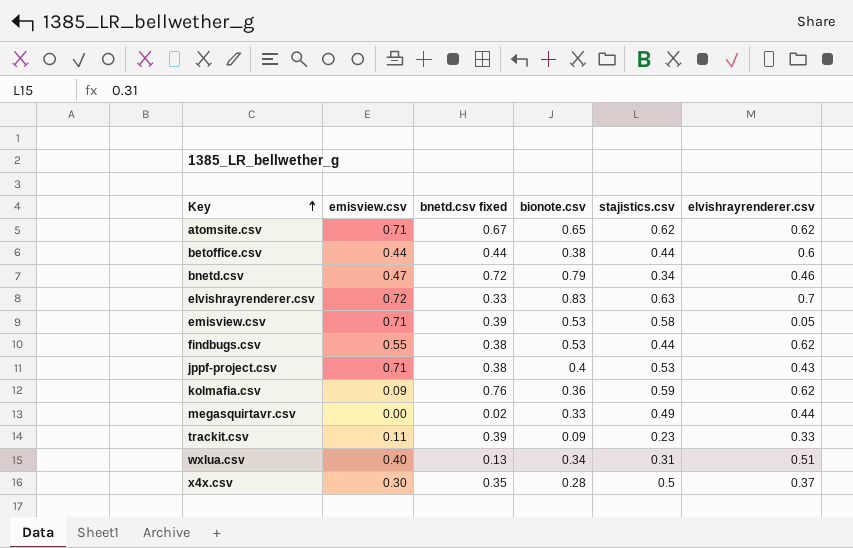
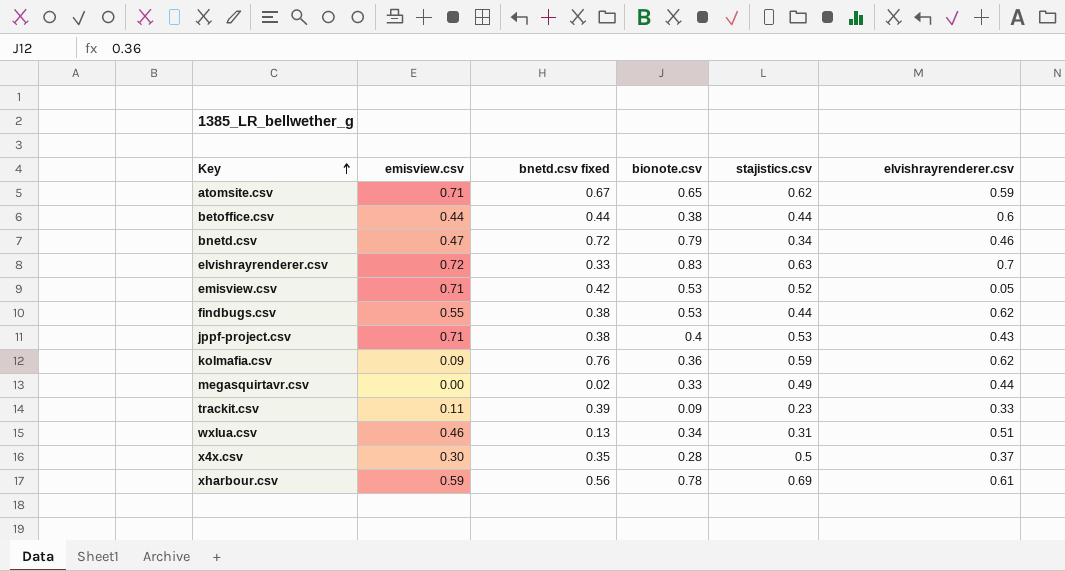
atomsite.csv | elvishrayrenderer.csv: 0.62 -> 0.59
emisview.csv | bnetd.csv fixed: 0.39 -> 0.42
emisview.csv | stajistics.csv: 0.58 -> 0.52
wxlua.csv | emisview.csv: 0.40 -> 0.46
row xharbour.csv: none -> 0.59 | 0.56 | 0.78 | 0.69 | 0.61

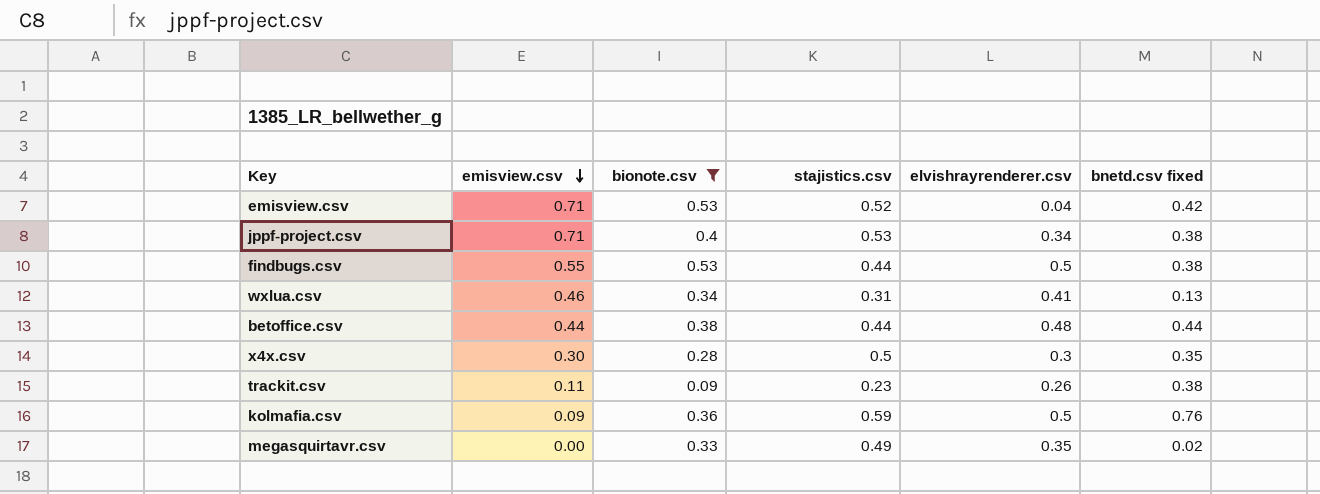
filter: none -> bionote.csv <= 0.53
row order: Key ascending -> emisview.csv descending
column bnetd.csv fixed | position: 3 -> 6
emisview.csv | elvishrayrenderer.csv: 0.05 -> 0.04
jppf-project.csv | elvishrayrenderer.csv: 0.43 -> 0.34
findbugs.csv | elvishrayrenderer.csv: 0.62 -> 0.5
wxlua.csv | elvishrayrenderer.csv: 0.51 -> 0.41
betoffice.csv | elvishrayrenderer.csv: 0.6 -> 0.48
x4x.csv | elvishrayrenderer.csv: 0.37 -> 0.3
trackit.csv | elvishrayrenderer.csv: 0.33 -> 0.26
trackit.csv | bnetd.csv fixed: 0.39 -> 0.38
kolmafia.csv | elvishrayrenderer.csv: 0.62 -> 0.5
megasquirtavr.csv | elvishrayrenderer.csv: 0.44 -> 0.35

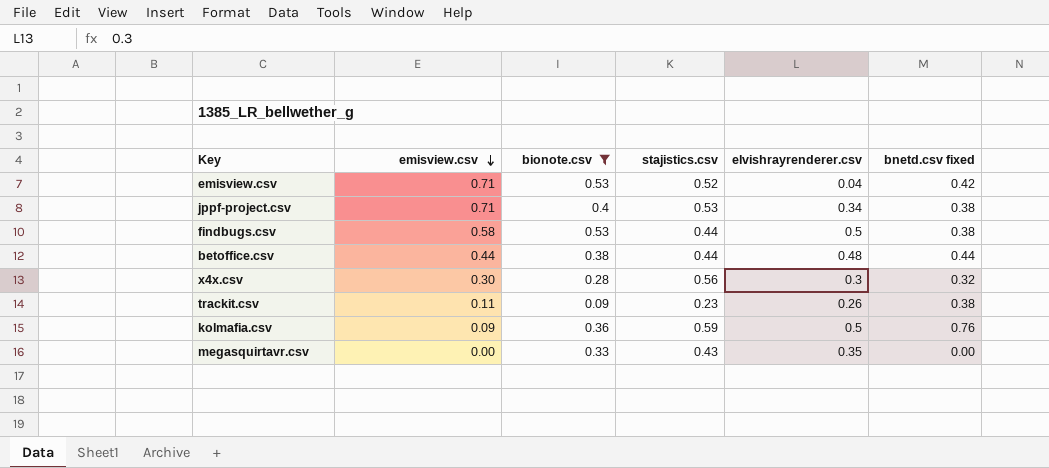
row wxlua.csv: 0.46 | 0.34 | 0.31 | 0.41 | 0.13 -> none
findbugs.csv | emisview.csv: 0.55 -> 0.58
x4x.csv | stajistics.csv: 0.5 -> 0.56
x4x.csv | bnetd.csv fixed: 0.35 -> 0.32
megasquirtavr.csv | stajistics.csv: 0.49 -> 0.43
megasquirtavr.csv | bnetd.csv fixed: 0.02 -> 0.00

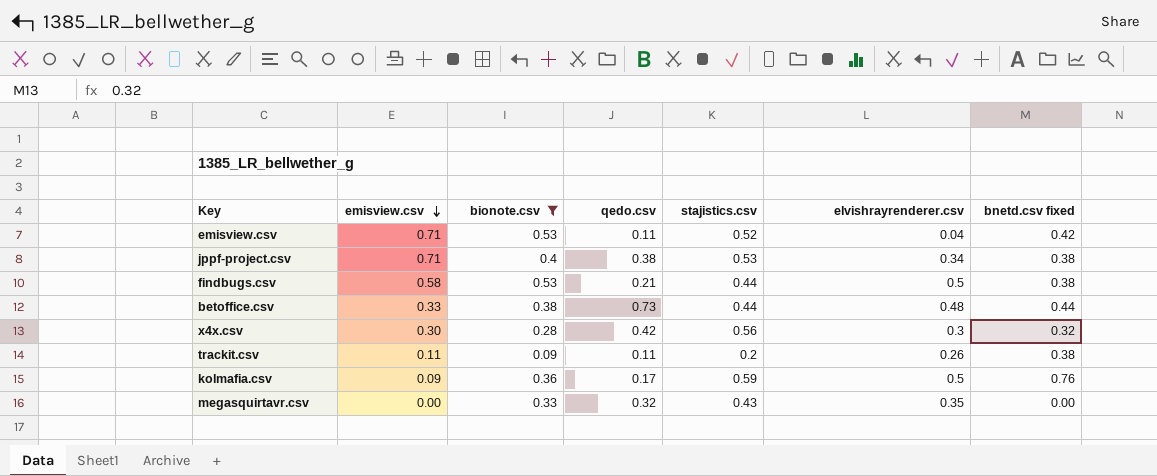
column qedo.csv | position: none -> 4
betoffice.csv | emisview.csv: 0.44 -> 0.33
trackit.csv | stajistics.csv: 0.23 -> 0.2

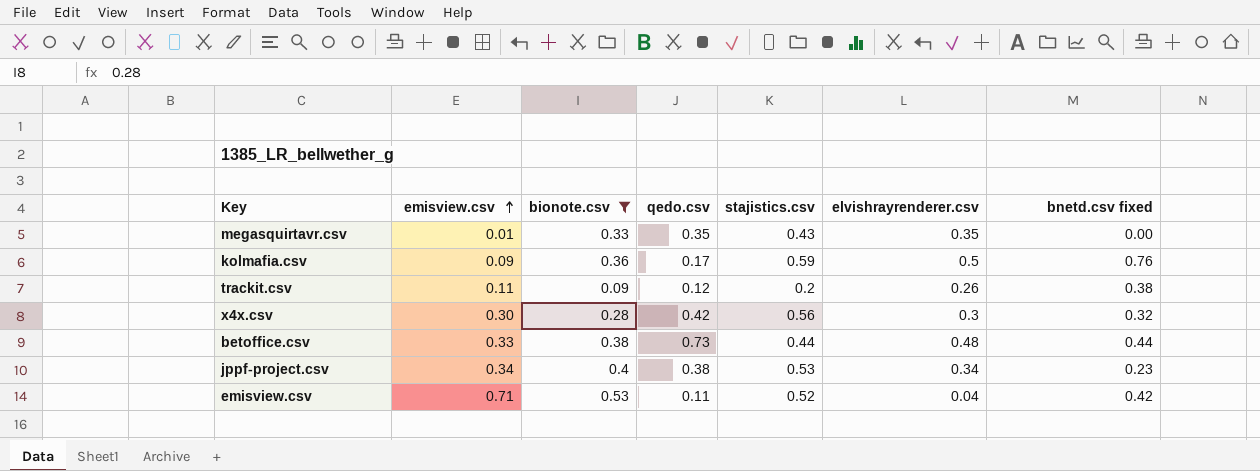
row order: emisview.csv descending -> emisview.csv ascending
row findbugs.csv: 0.58 | 0.53 | 0.21 | 0.44 | 0.5 | 0.38 -> none
megasquirtavr.csv | emisview.csv: 0.00 -> 0.01
megasquirtavr.csv | qedo.csv: 0.32 -> 0.35
trackit.csv | qedo.csv: 0.11 -> 0.12
jppf-project.csv | emisview.csv: 0.71 -> 0.34
jppf-project.csv | bnetd.csv fixed: 0.38 -> 0.23

